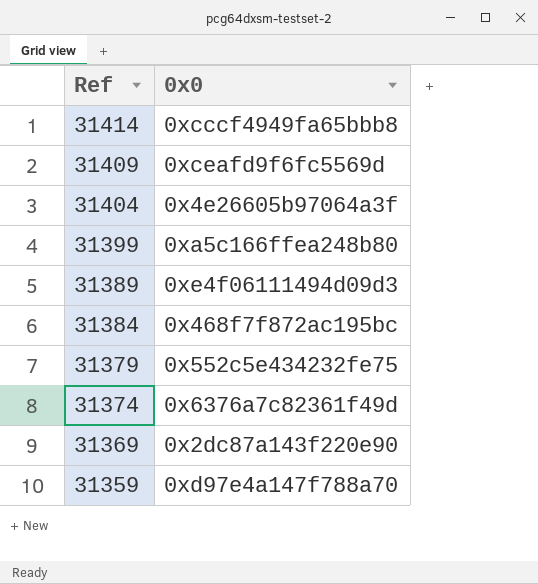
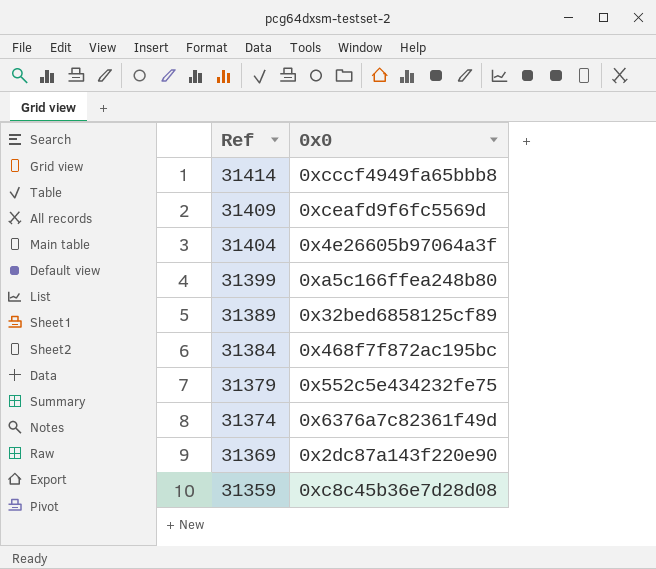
31389 | 0x0: 0xe4f06111494d09d3 -> 0x32bed6858125cf89
31359 | 0x0: 0xd97e4a147f788a70 -> 0xc8c45b36e7d28d08

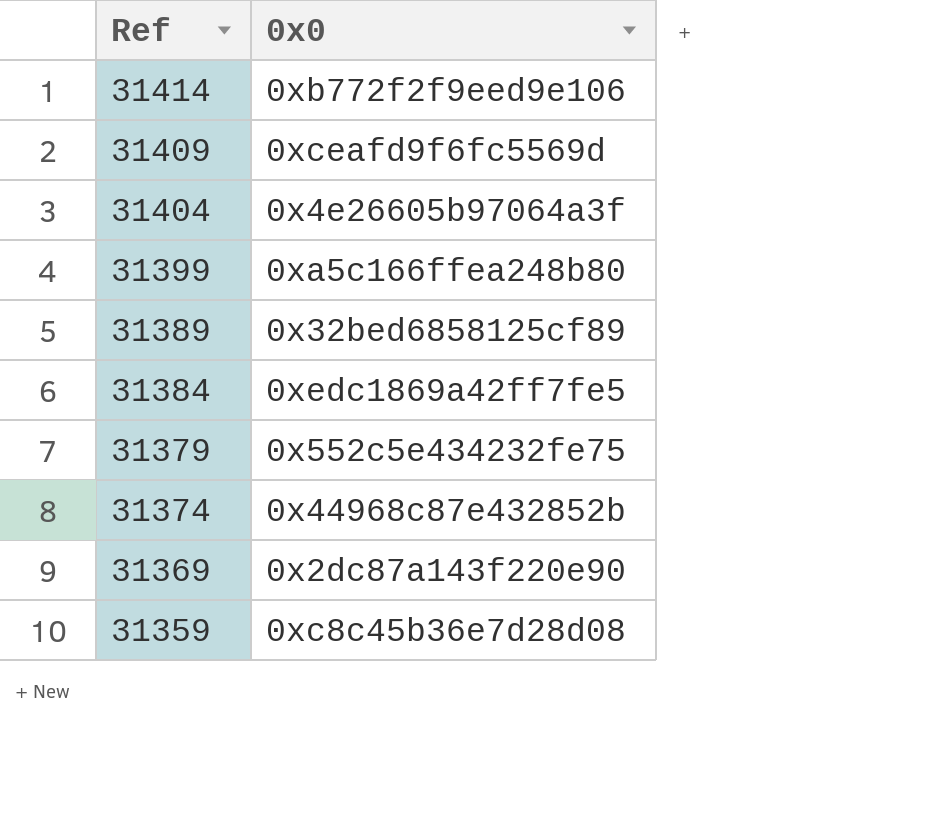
31414 | 0x0: 0xcccf4949fa65bbb8 -> 0xb772f2f9eed9e106
31384 | 0x0: 0x468f7f872ac195bc -> 0xedc1869a42ff7fe5
31374 | 0x0: 0x6376a7c82361f49d -> 0x44968c87e432852b

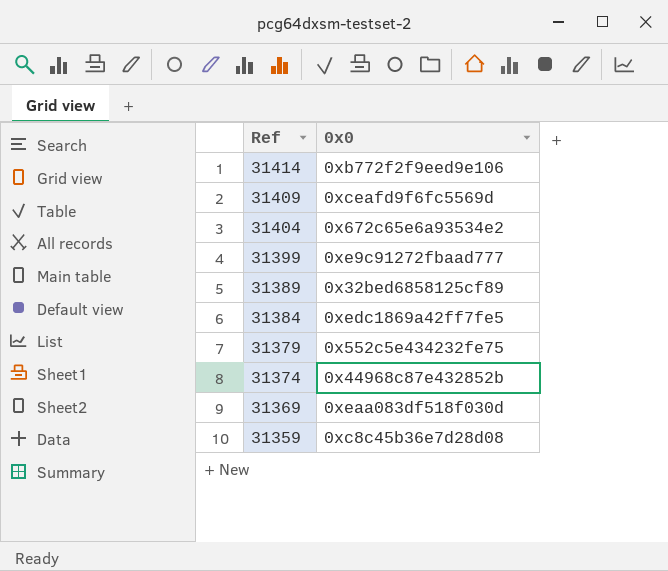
31404 | 0x0: 0x4e26605b97064a3f -> 0x672c65e6a93534e2
31399 | 0x0: 0xa5c166ffea248b80 -> 0xe9c91272fbaad777
31369 | 0x0: 0x2dc87a143f220e90 -> 0xeaa083df518f030d

